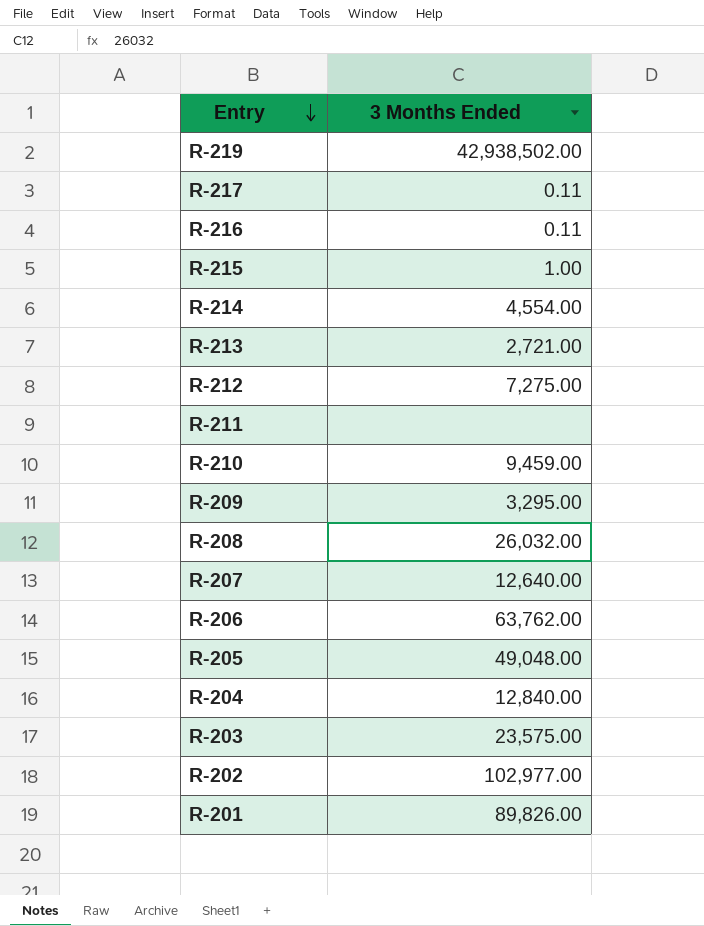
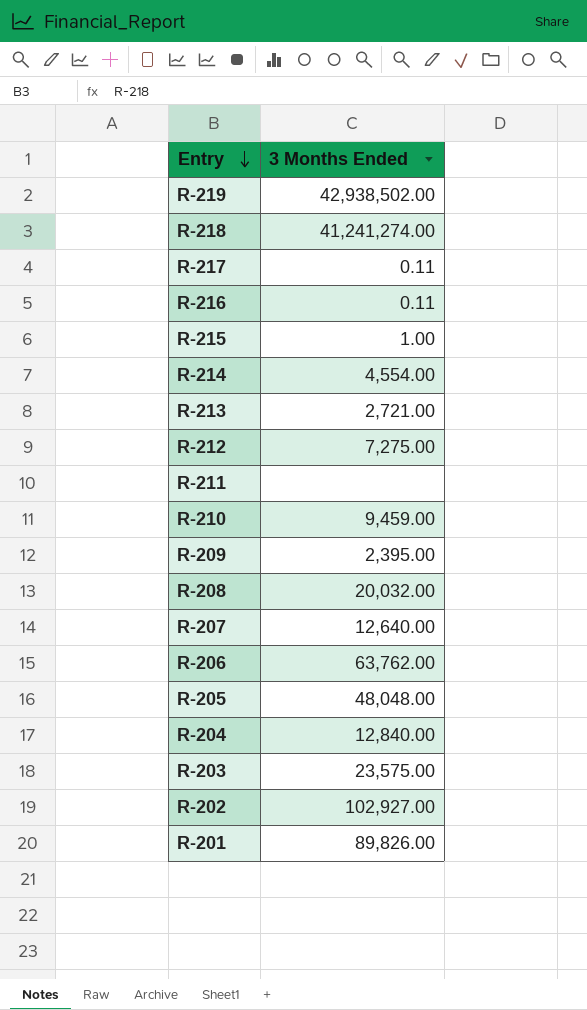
row R-218: none -> 41,241,274.00
R-209 | 3 Months Ended: 3,295.00 -> 2,395.00
R-208 | 3 Months Ended: 26,032.00 -> 20,032.00
R-205 | 3 Months Ended: 49,048.00 -> 48,048.00
R-202 | 3 Months Ended: 102,977.00 -> 102,927.00

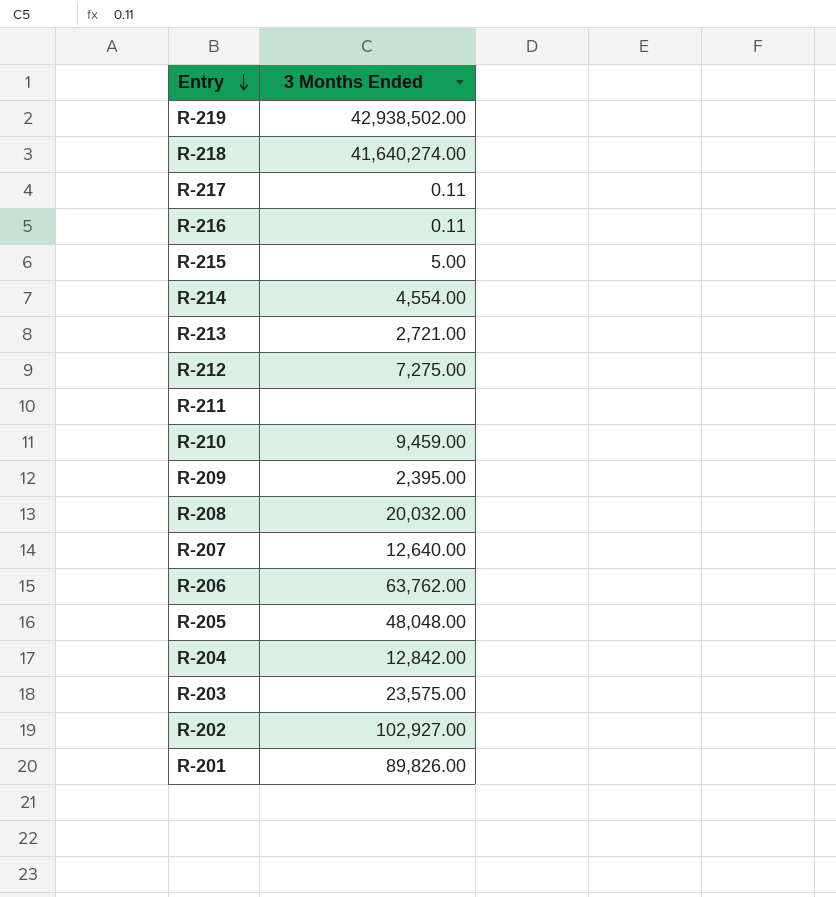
R-218 | 3 Months Ended: 41,241,274.00 -> 41,640,274.00
R-215 | 3 Months Ended: 1.00 -> 5.00
R-204 | 3 Months Ended: 12,840.00 -> 12,842.00

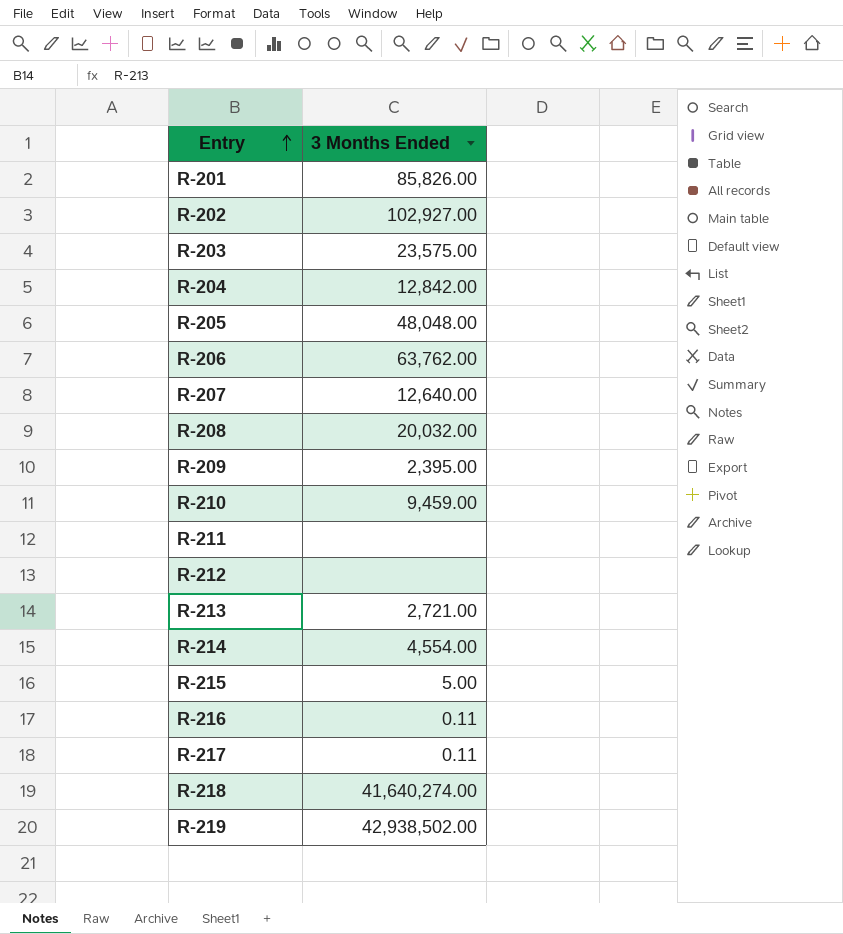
row order: Entry descending -> Entry ascending
R-201 | 3 Months Ended: 89,826.00 -> 85,826.00
R-212 | 3 Months Ended: 7,275.00 -> none

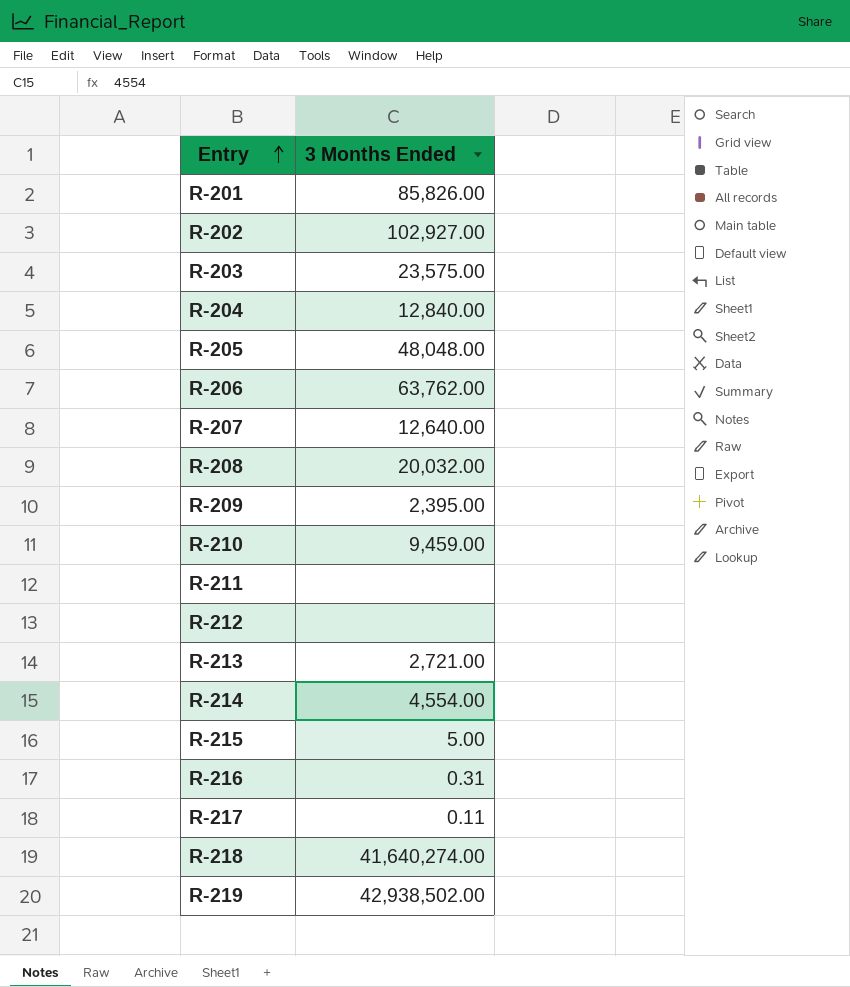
R-204 | 3 Months Ended: 12,842.00 -> 12,840.00
R-216 | 3 Months Ended: 0.11 -> 0.31

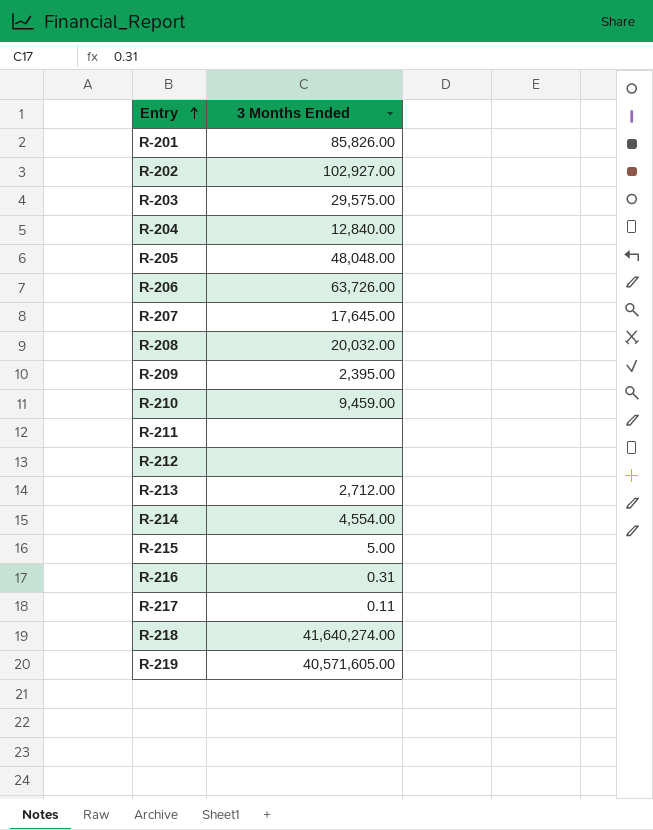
R-203 | 3 Months Ended: 23,575.00 -> 29,575.00
R-206 | 3 Months Ended: 63,762.00 -> 63,726.00
R-207 | 3 Months Ended: 12,640.00 -> 17,645.00
R-213 | 3 Months Ended: 2,721.00 -> 2,712.00
R-219 | 3 Months Ended: 42,938,502.00 -> 40,571,605.00

